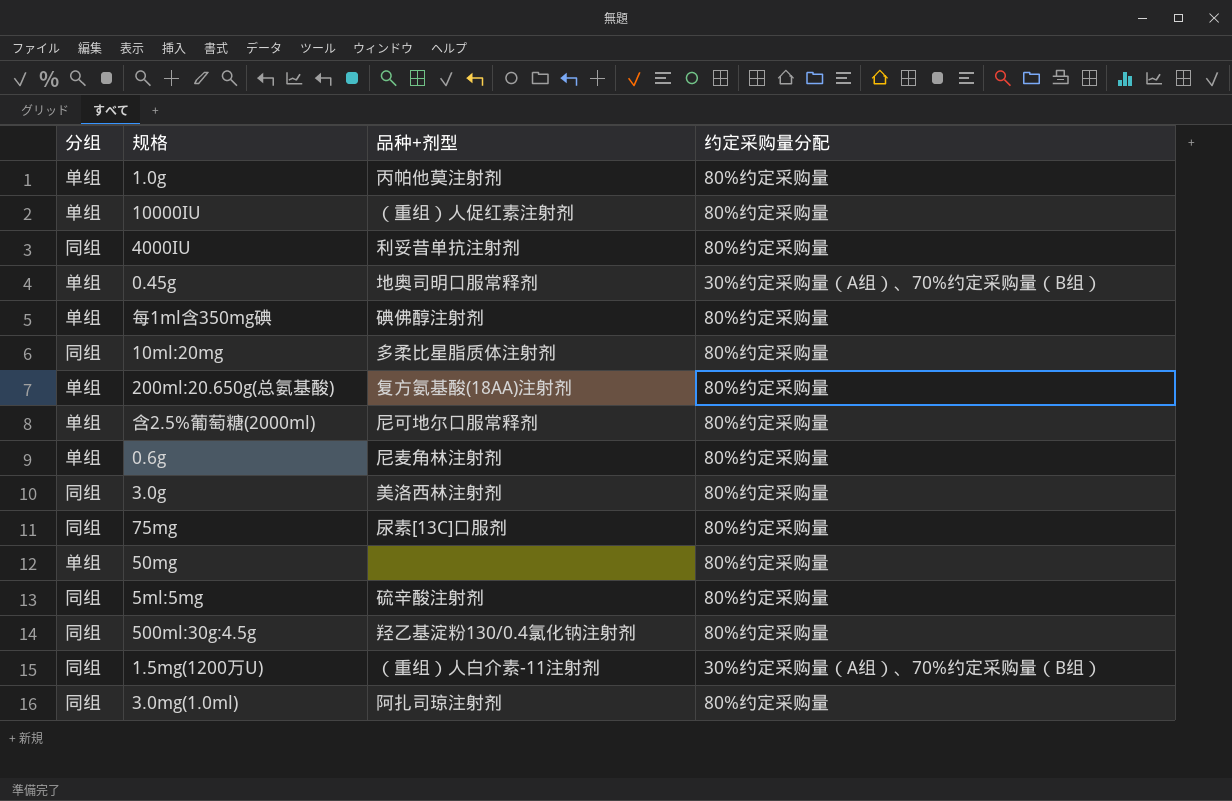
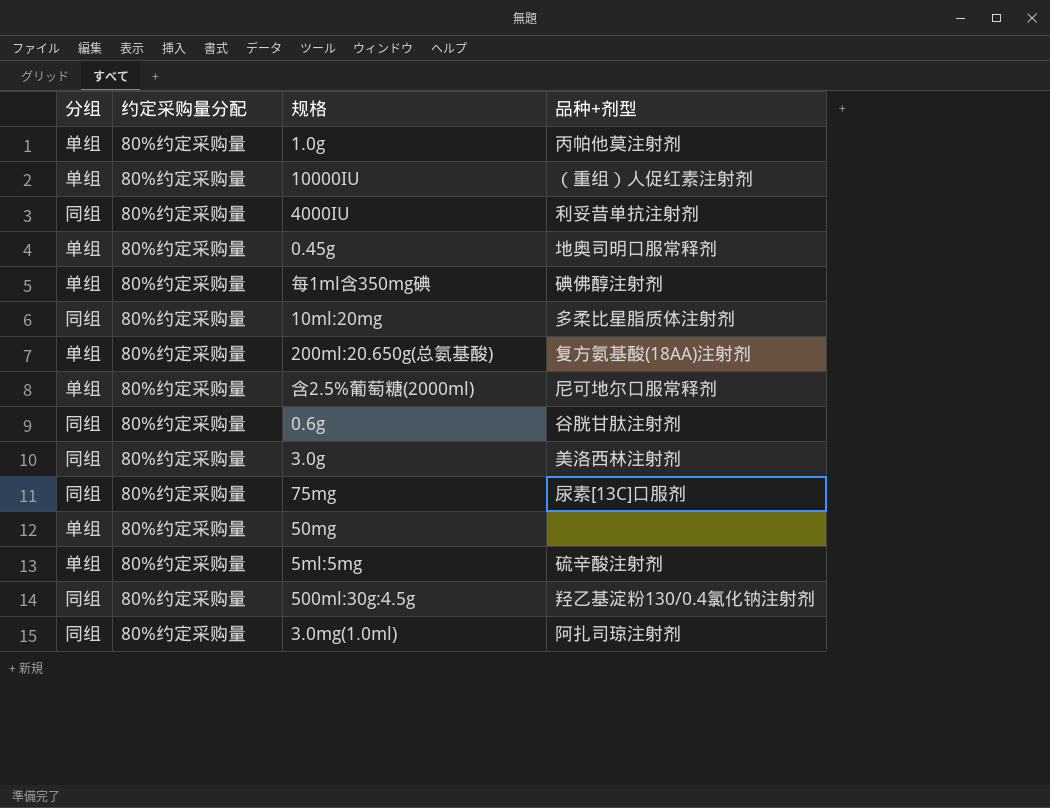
column 约定采购量分配 | position: 4 -> 2
row 1.5mg(1200万U): 同组 | （重组）人白介素-11注射剂 | 30%约定采购量（A组）、70%约定采购量（B组） -> none
0.45g | 约定采购量分配: 30%约定采购量（A组）、70%约定采购量（B组） -> 80%约定采购量
0.6g | 分组: 单组 -> 同组
0.6g | 品种+剂型: 尼麦角林注射剂 -> 谷胱甘肽注射剂
5ml:5mg | 分组: 同组 -> 单组

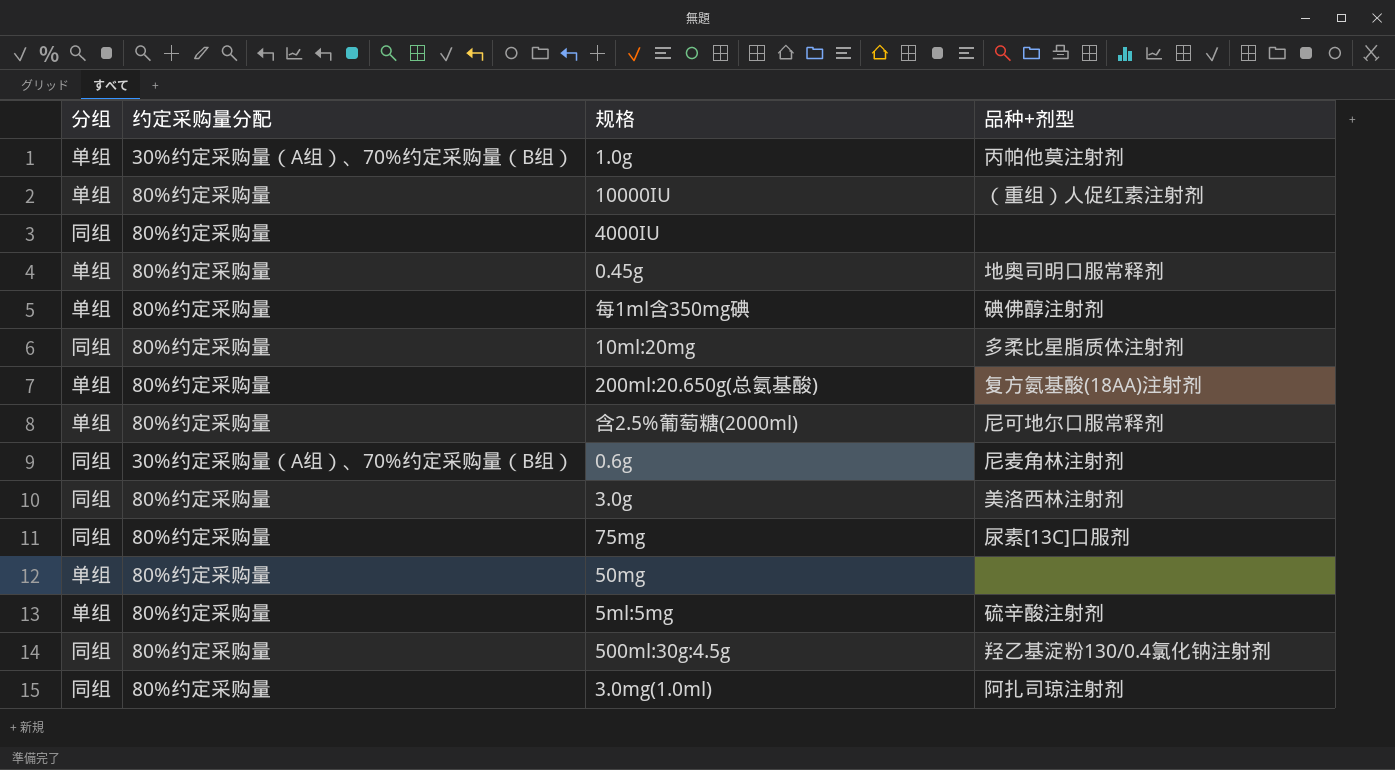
1.0g | 约定采购量分配: 80%约定采购量 -> 30%约定采购量（A组）、70%约定采购量（B组）
4000IU | 品种+剂型: 利妥昔单抗注射剂 -> none
0.6g | 约定采购量分配: 80%约定采购量 -> 30%约定采购量（A组）、70%约定采购量（B组）
0.6g | 品种+剂型: 谷胱甘肽注射剂 -> 尼麦角林注射剂

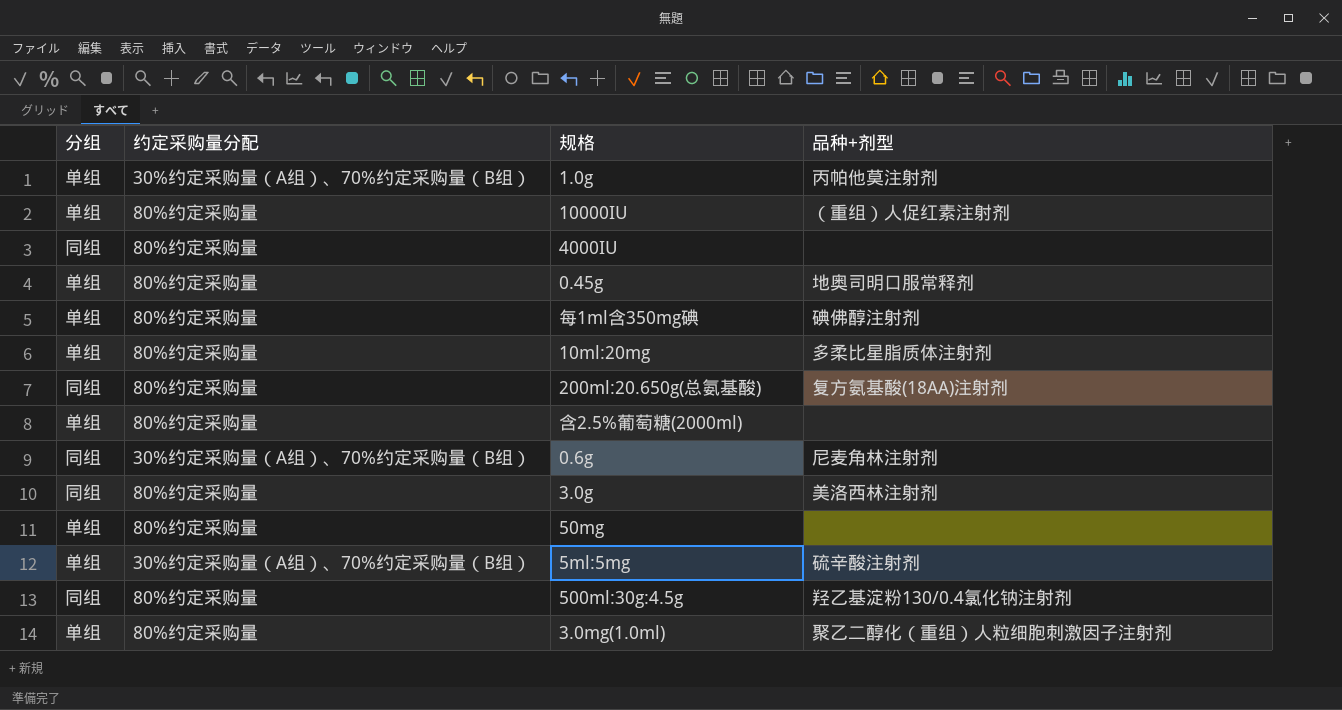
row 75mg: 同组 | 80%约定采购量 | 尿素[13C]口服剂 -> none
10ml:20mg | 分组: 同组 -> 单组
200ml:20.650g(总氨基酸) | 分组: 单组 -> 同组
含2.5%葡萄糖(2000ml) | 品种+剂型: 尼可地尔口服常释剂 -> none
5ml:5mg | 约定采购量分配: 80%约定采购量 -> 30%约定采购量（A组）、70%约定采购量（B组）
3.0mg(1.0ml) | 分组: 同组 -> 单组
3.0mg(1.0ml) | 品种+剂型: 阿扎司琼注射剂 -> 聚乙二醇化（重组）人粒细胞刺激因子注射剂

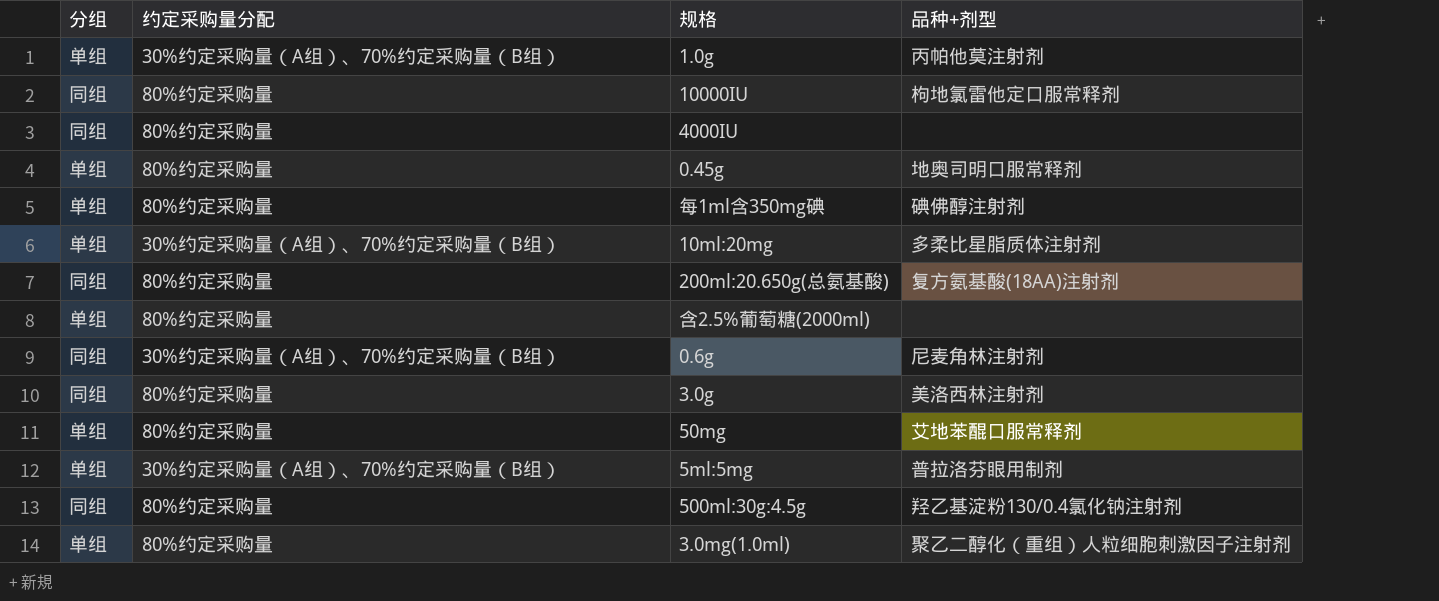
10000IU | 分组: 单组 -> 同组
10000IU | 品种+剂型: （重组）人促红素注射剂 -> 枸地氯雷他定口服常释剂
10ml:20mg | 约定采购量分配: 80%约定采购量 -> 30%约定采购量（A组）、70%约定采购量（B组）
50mg | 品种+剂型: none -> 艾地苯醌口服常释剂
5ml:5mg | 品种+剂型: 硫辛酸注射剂 -> 普拉洛芬眼用制剂

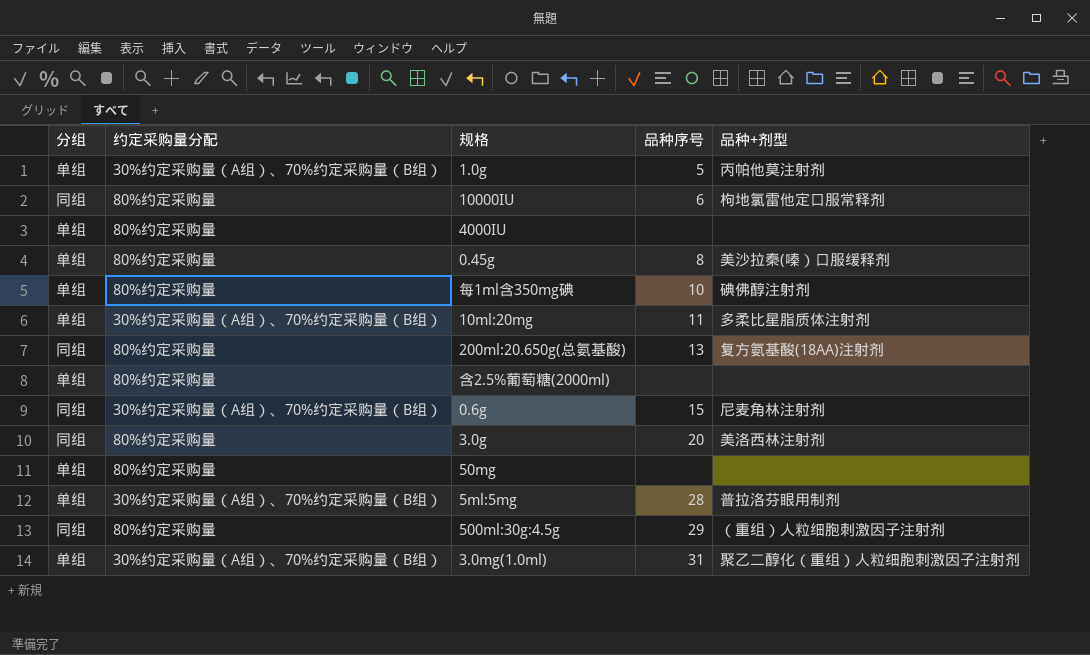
column 品种序号 | position: none -> 4
4000IU | 分组: 同组 -> 单组
0.45g | 品种+剂型: 地奥司明口服常释剂 -> 美沙拉秦(嗪）口服缓释剂
50mg | 品种+剂型: 艾地苯醌口服常释剂 -> none
500ml:30g:4.5g | 品种+剂型: 羟乙基淀粉130/0.4氯化钠注射剂 -> （重组）人粒细胞刺激因子注射剂
3.0mg(1.0ml) | 约定采购量分配: 80%约定采购量 -> 30%约定采购量（A组）、70%约定采购量（B组）

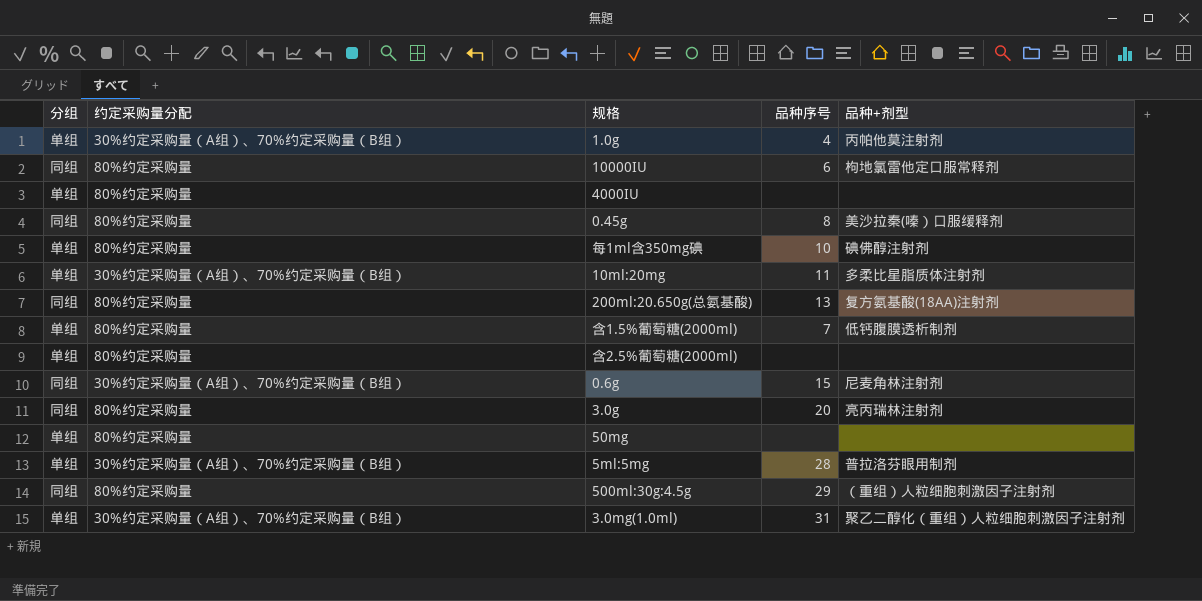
1.0g | 品种序号: 5 -> 4
0.45g | 分组: 单组 -> 同组
row 含1.5%葡萄糖(2000ml): none -> 单组 | 80%约定采购量 | 7 | 低钙腹膜透析制剂
3.0g | 品种+剂型: 美洛西林注射剂 -> 亮丙瑞林注射剂

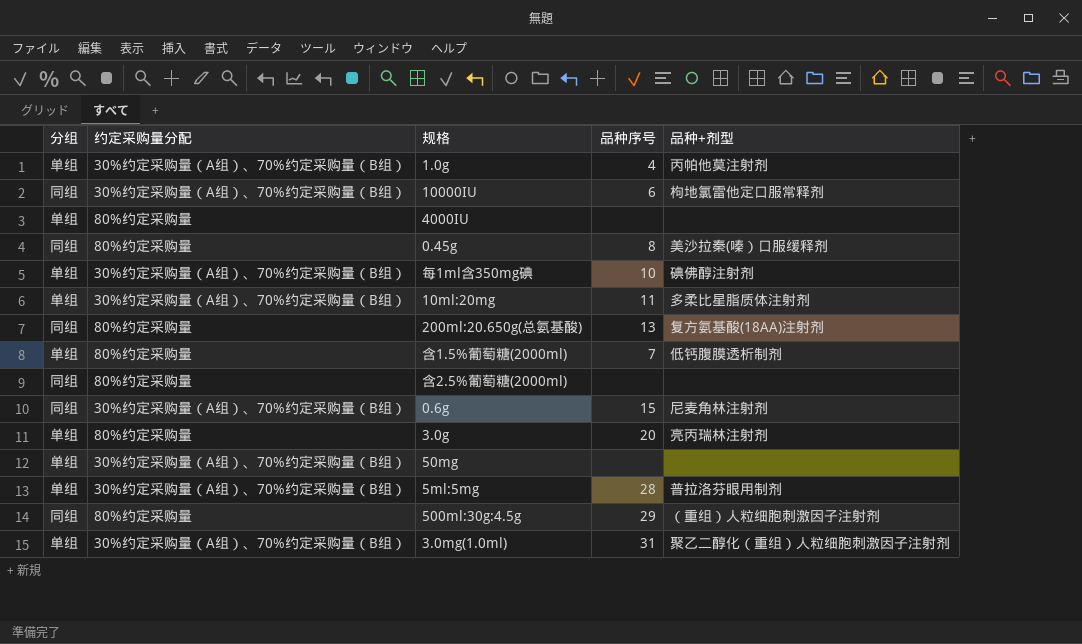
10000IU | 约定采购量分配: 80%约定采购量 -> 30%约定采购量（A组）、70%约定采购量（B组）
每1ml含350mg碘 | 约定采购量分配: 80%约定采购量 -> 30%约定采购量（A组）、70%约定采购量（B组）
含2.5%葡萄糖(2000ml) | 分组: 单组 -> 同组
3.0g | 分组: 同组 -> 单组
50mg | 约定采购量分配: 80%约定采购量 -> 30%约定采购量（A组）、70%约定采购量（B组）

